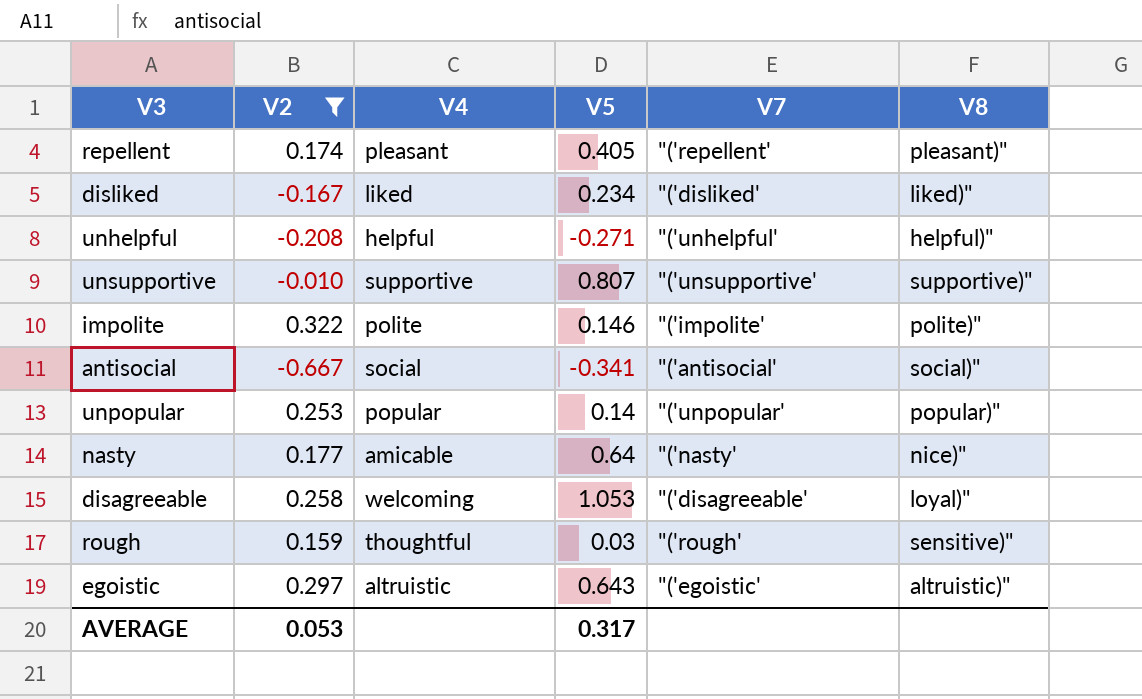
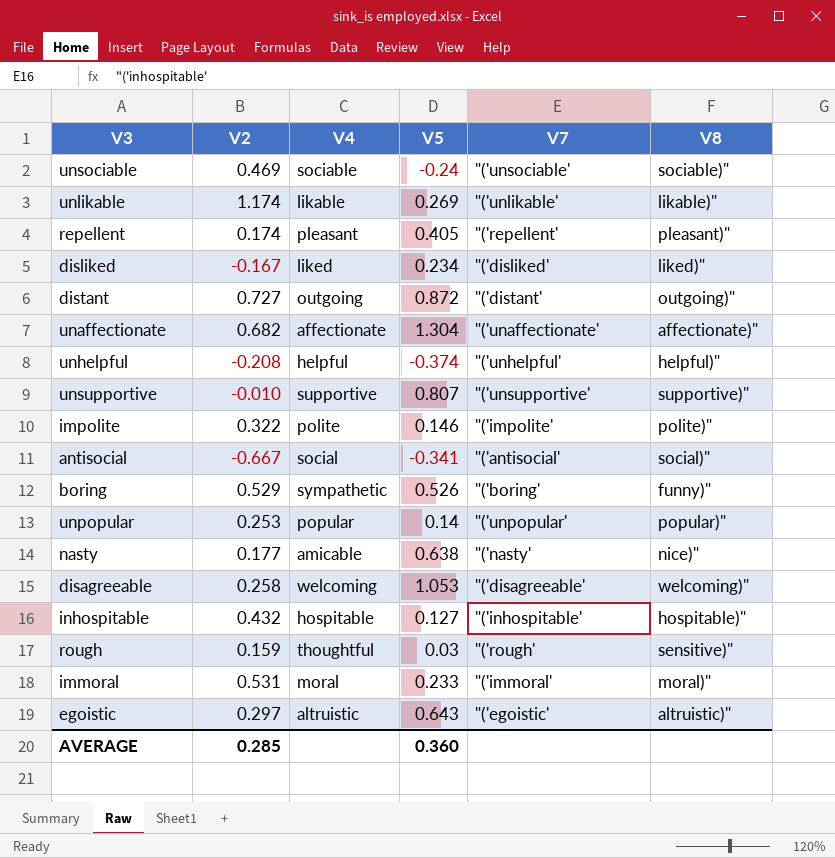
filter: V2 <= 0.322 -> none
unhelpful | V5: -0.271 -> -0.374
nasty | V5: 0.64 -> 0.638
disagreeable | V8: loyal)" -> welcoming)"
AVERAGE | V2: 0.053 -> 0.285
AVERAGE | V5: 0.317 -> 0.360

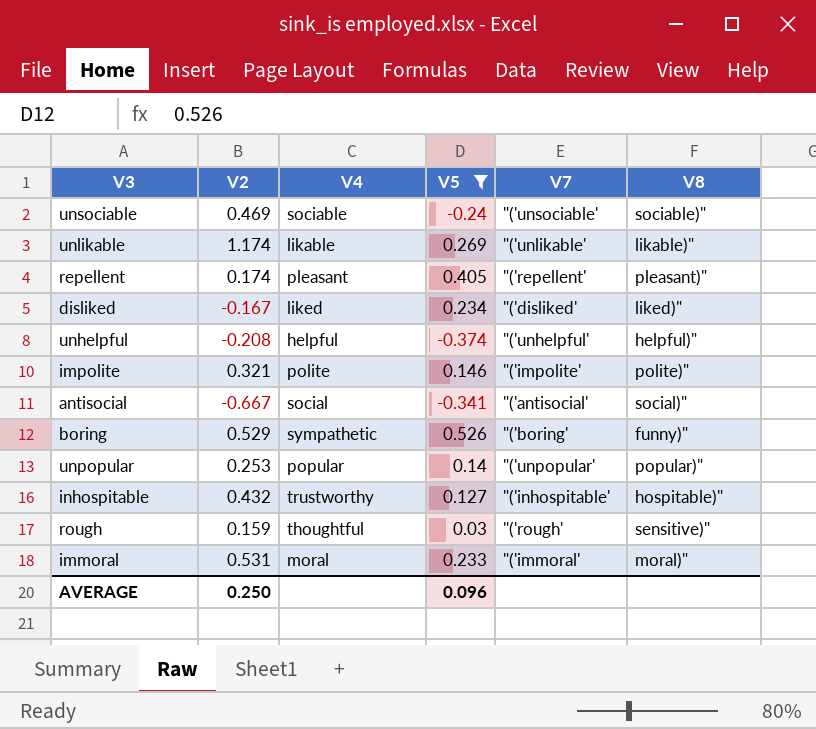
filter: none -> V5 <= 0.526
impolite | V2: 0.322 -> 0.321
inhospitable | V4: hospitable -> trustworthy
AVERAGE | V2: 0.285 -> 0.250
AVERAGE | V5: 0.360 -> 0.096

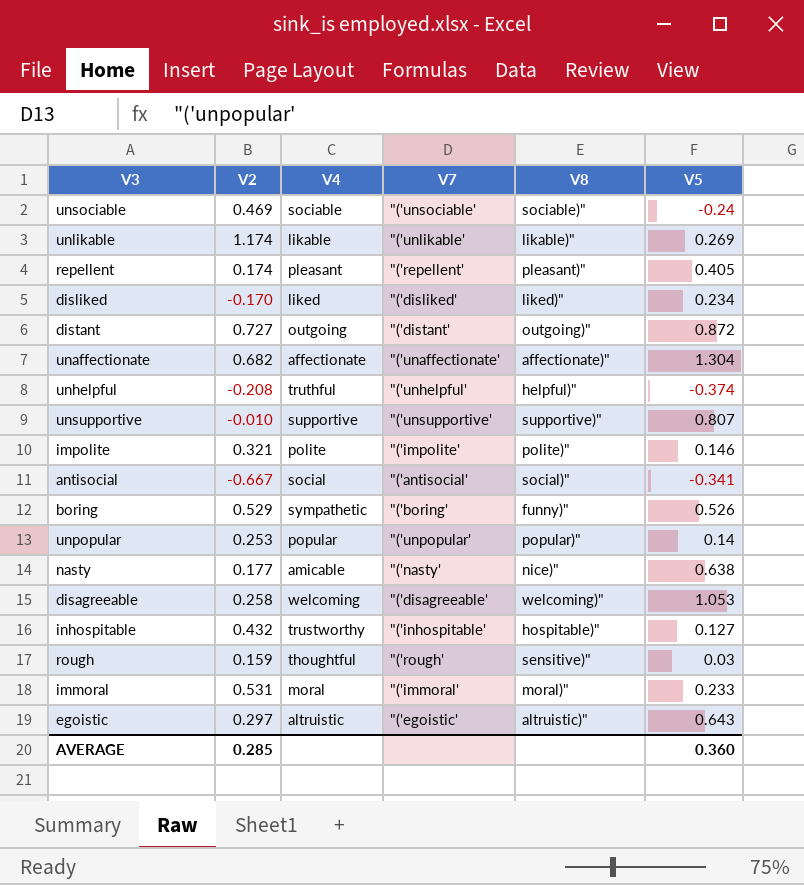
filter: V5 <= 0.526 -> none
column V5 | position: 4 -> 6
disliked | V2: -0.167 -> -0.170
unhelpful | V4: helpful -> truthful
AVERAGE | V2: 0.250 -> 0.285
AVERAGE | V5: 0.096 -> 0.360

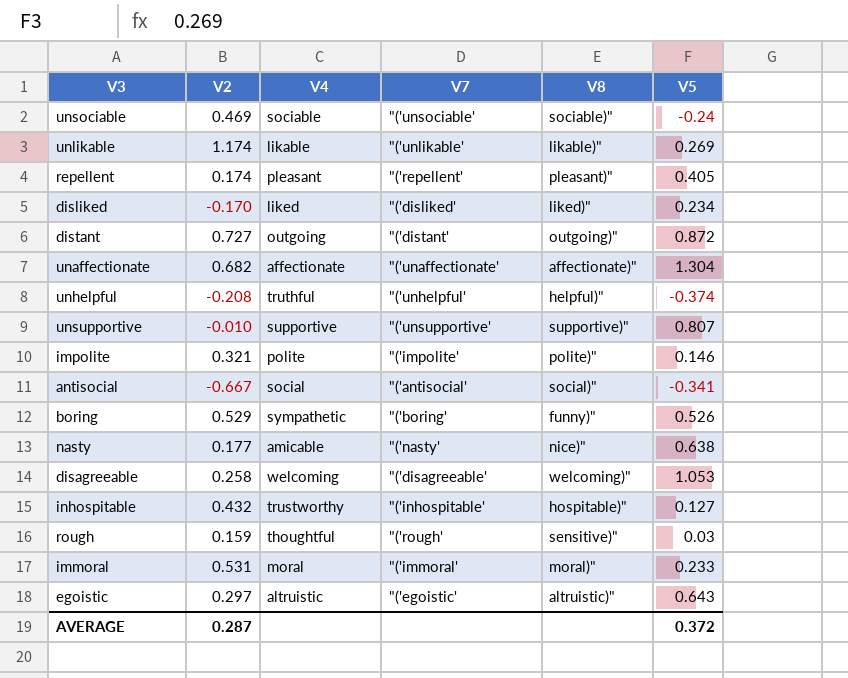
row unpopular: 0.253 | popular | "('unpopular' | popular)" | 0.14 -> none
AVERAGE | V2: 0.285 -> 0.287
AVERAGE | V5: 0.360 -> 0.372

